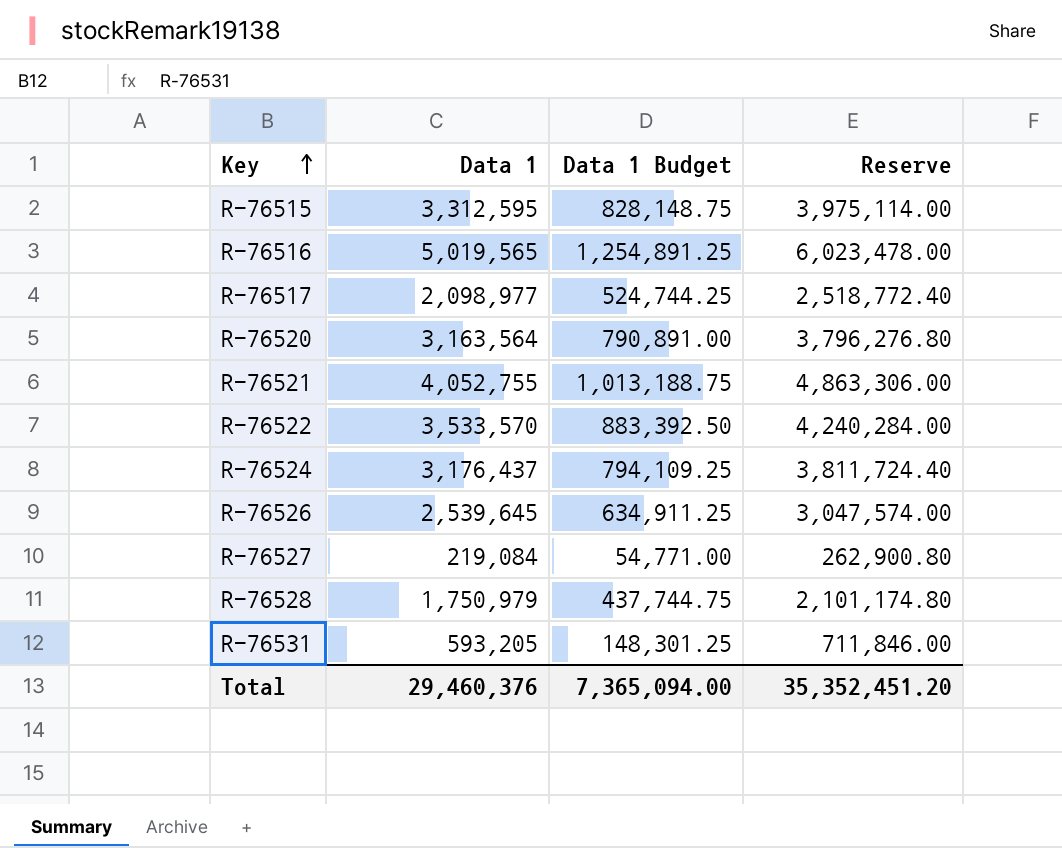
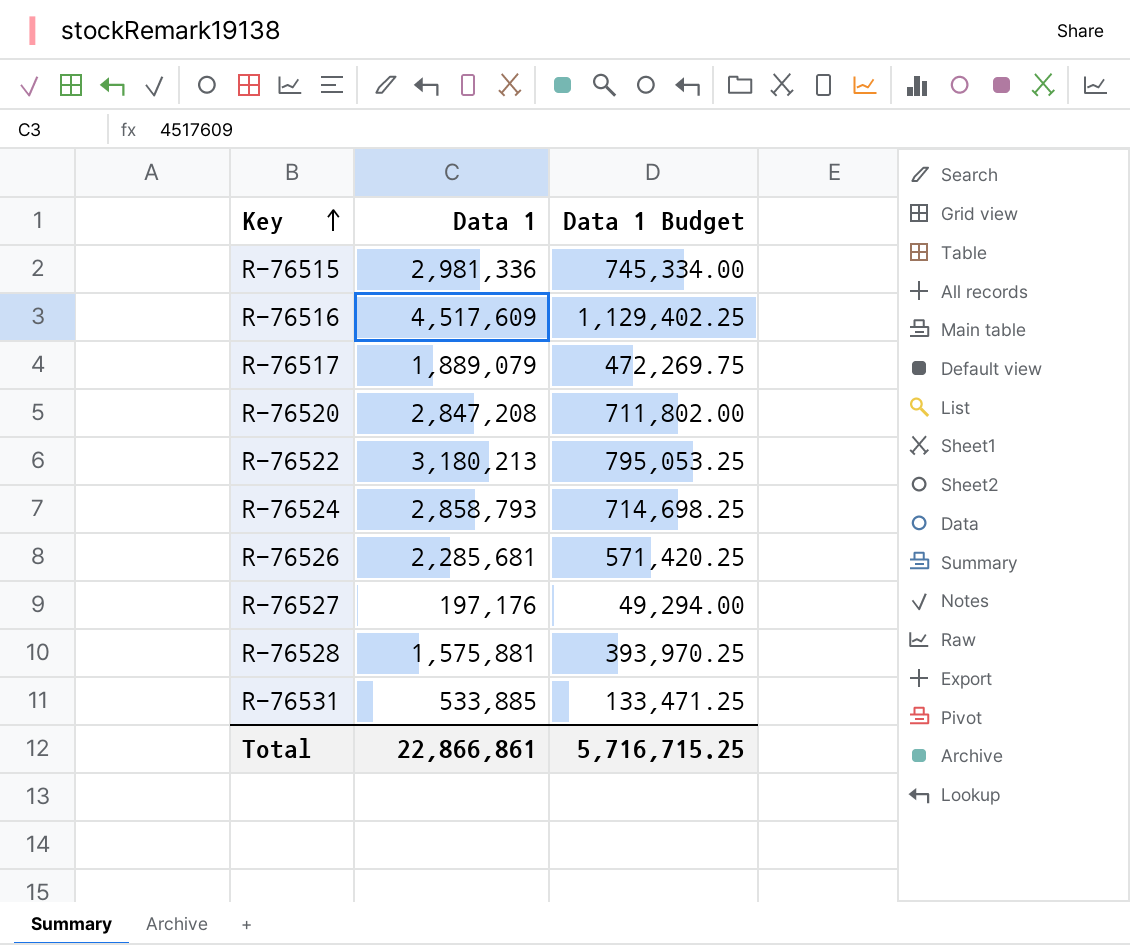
column Reserve | formula: [Data 1] * 1.2 -> none
row R-76521: 4,052,755 | 1,013,188.75 | 4,863,306.00 -> none
R-76515 | Data 1: 3,312,595 -> 2,981,336
R-76515 | Data 1 Budget: 828,148.75 -> 745,334.00
R-76516 | Data 1: 5,019,565 -> 4,517,609
R-76516 | Data 1 Budget: 1,254,891.25 -> 1,129,402.25
R-76517 | Data 1: 2,098,977 -> 1,889,079
R-76517 | Data 1 Budget: 524,744.25 -> 472,269.75
R-76520 | Data 1: 3,163,564 -> 2,847,208
R-76520 | Data 1 Budget: 790,891.00 -> 711,802.00
R-76522 | Data 1: 3,533,570 -> 3,180,213
R-76522 | Data 1 Budget: 883,392.50 -> 795,053.25
R-76524 | Data 1: 3,176,437 -> 2,858,793
R-76524 | Data 1 Budget: 794,109.25 -> 714,698.25
R-76526 | Data 1: 2,539,645 -> 2,285,681
R-76526 | Data 1 Budget: 634,911.25 -> 571,420.25
R-76527 | Data 1: 219,084 -> 197,176
R-76527 | Data 1 Budget: 54,771.00 -> 49,294.00
R-76528 | Data 1: 1,750,979 -> 1,575,881
R-76528 | Data 1 Budget: 437,744.75 -> 393,970.25
R-76531 | Data 1: 593,205 -> 533,885
R-76531 | Data 1 Budget: 148,301.25 -> 133,471.25
Total | Data 1: 29,460,376 -> 22,866,861
Total | Data 1 Budget: 7,365,094.00 -> 5,716,715.25

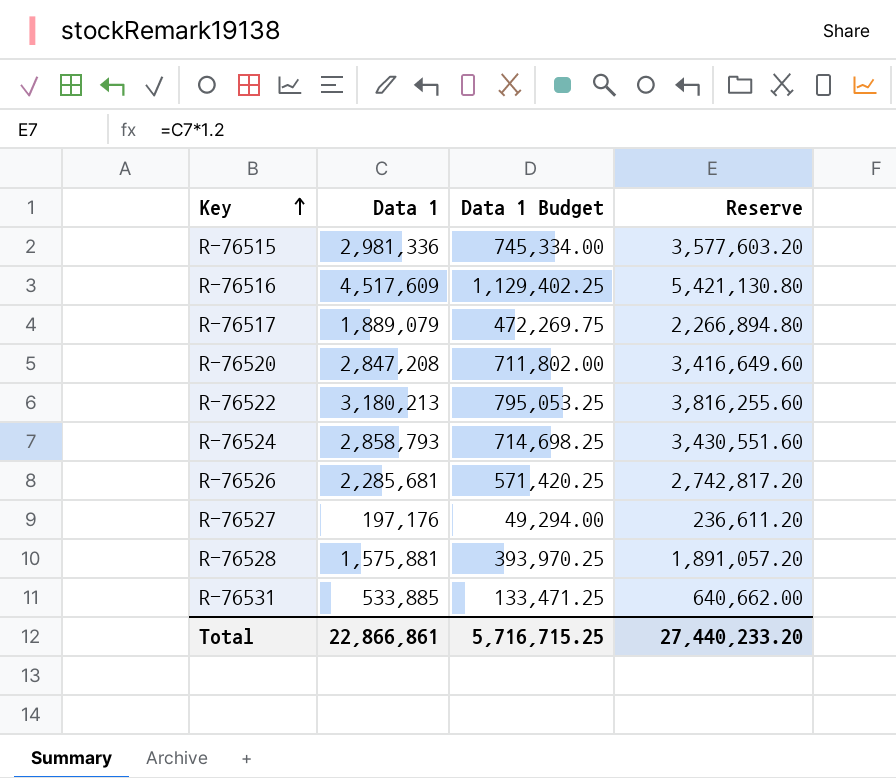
column Reserve | formula: none -> [Data 1] * 1.2

